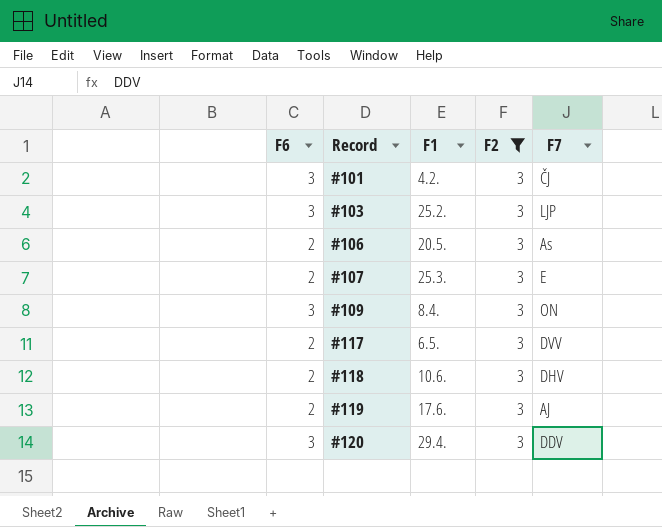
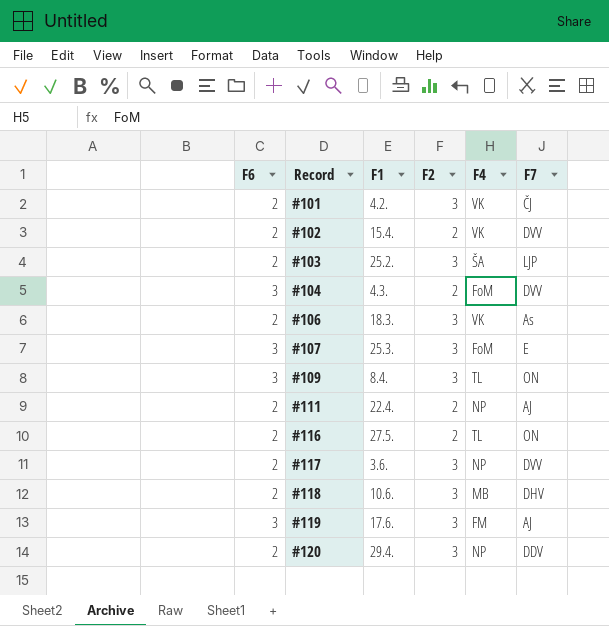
filter: F2 = 3 -> none
column F4 | position: none -> 5
#101 | F6: 3 -> 2
#103 | F6: 3 -> 2
#106 | F1: 20.5. -> 18.3.
#107 | F6: 2 -> 3
#117 | F1: 6.5. -> 3.6.
#119 | F6: 2 -> 3
#120 | F6: 3 -> 2

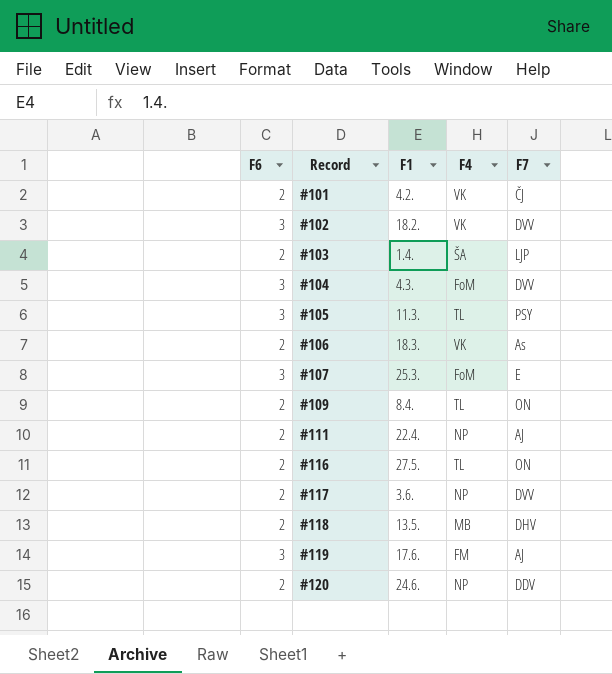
column F2 | position: 4 -> none
#102 | F6: 2 -> 3
#102 | F1: 15.4. -> 18.2.
#103 | F1: 25.2. -> 1.4.
row #105: none -> 3 | 11.3. | TL | PSY
#109 | F6: 3 -> 2
#118 | F1: 10.6. -> 13.5.
#120 | F1: 29.4. -> 24.6.

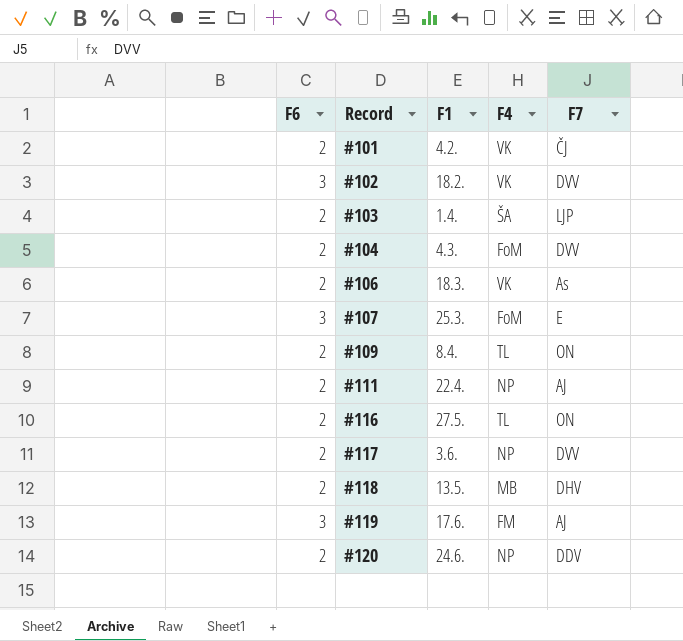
row #105: 3 | 11.3. | TL | PSY -> none
#104 | F6: 3 -> 2

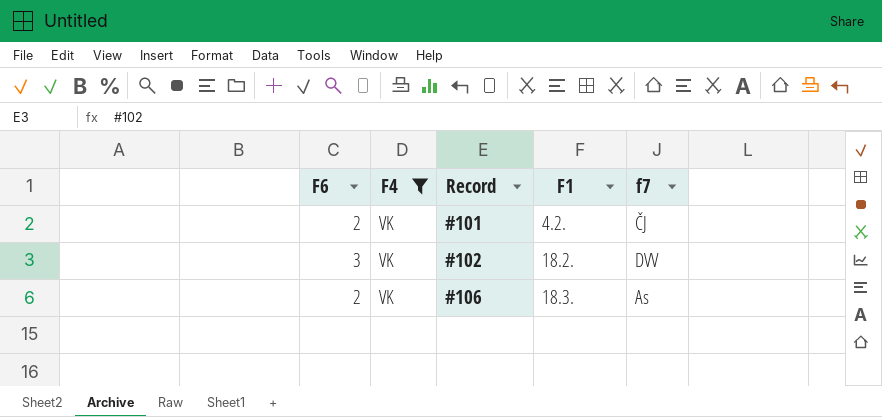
filter: none -> F4 = VK
column F4 | position: 4 -> 2
column name: F7 -> f7

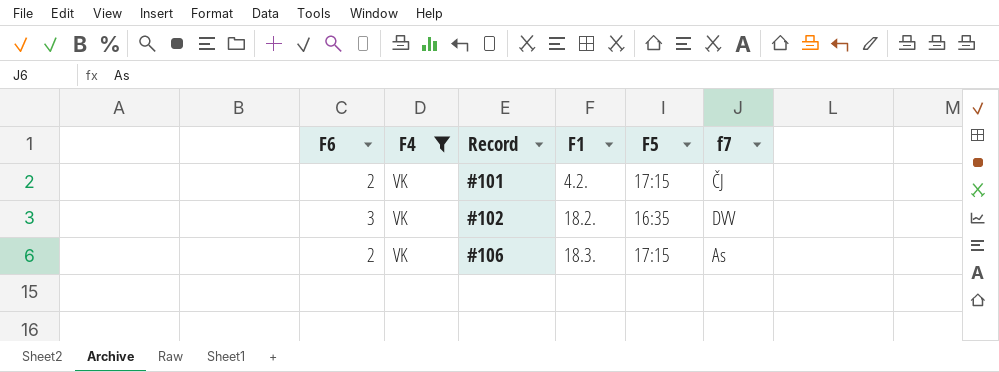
column F5 | position: none -> 5

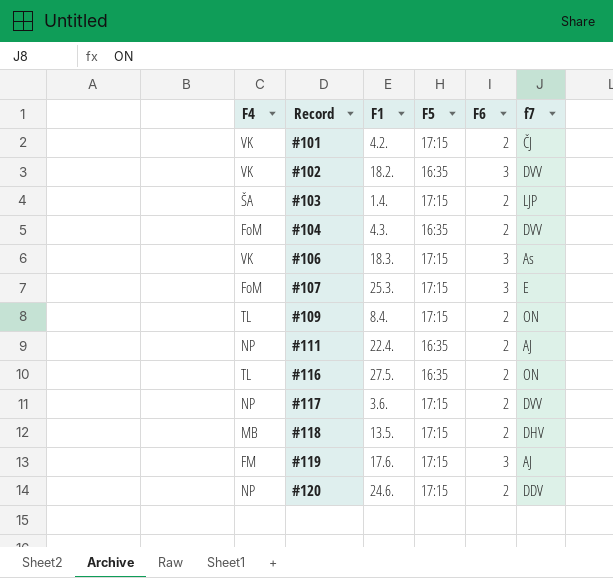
filter: F4 = VK -> none
column F6 | position: 1 -> 5
#106 | F6: 2 -> 3

